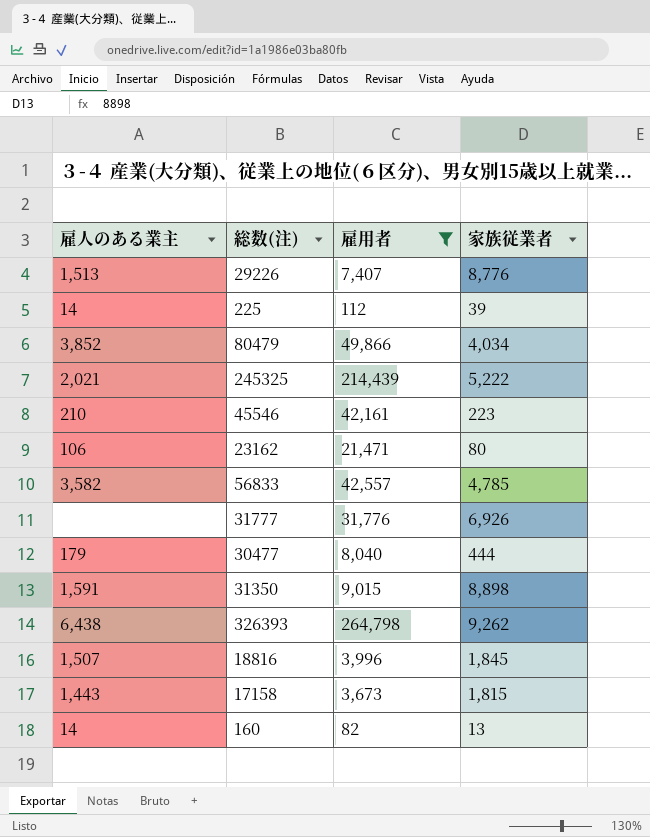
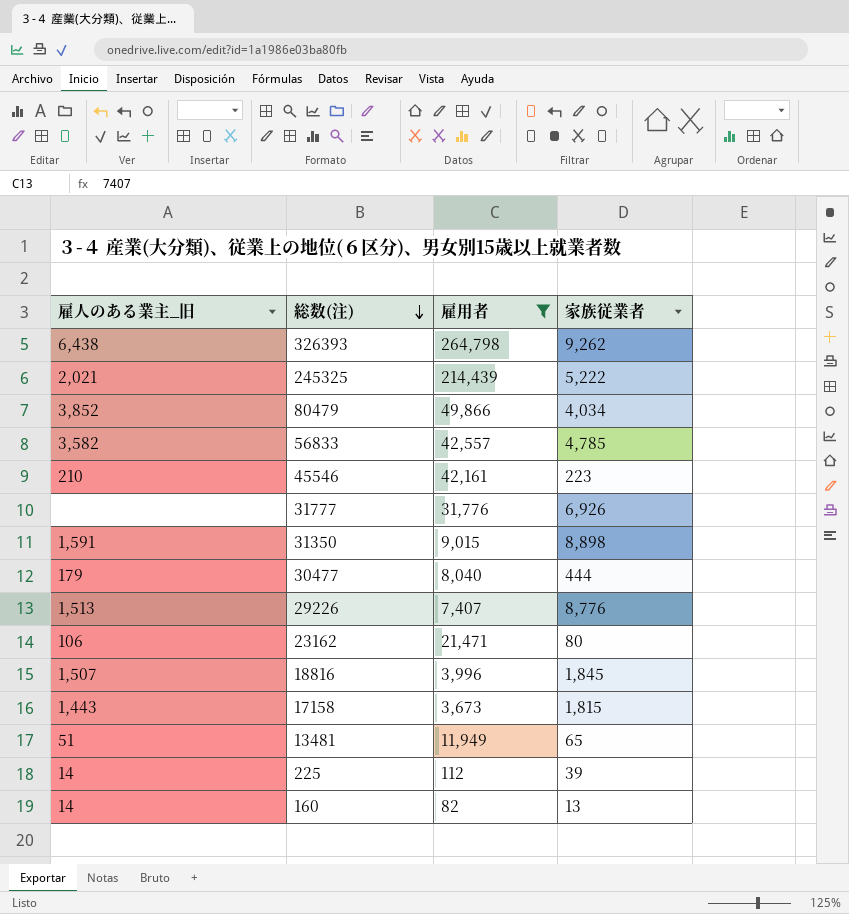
row order: none -> 総数(注) descending
column name: 雇人のある業主 -> 雇人のある業主_旧
row 13481: none -> 51 | 11,949 | 65

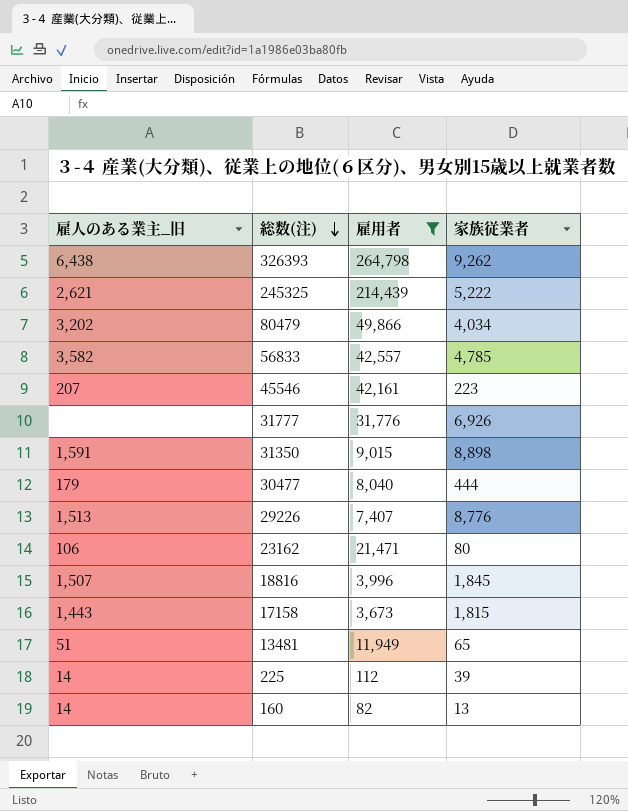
245325 | 雇人のある業主_旧: 2,021 -> 2,621
80479 | 雇人のある業主_旧: 3,852 -> 3,202
45546 | 雇人のある業主_旧: 210 -> 207

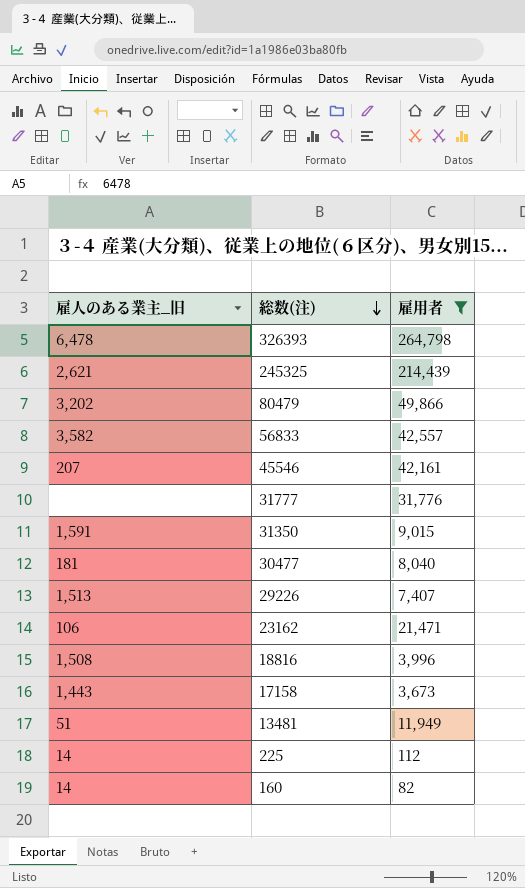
column 家族従業者 | position: 4 -> none
326393 | 雇人のある業主_旧: 6,438 -> 6,478
30477 | 雇人のある業主_旧: 179 -> 181
18816 | 雇人のある業主_旧: 1,507 -> 1,508

